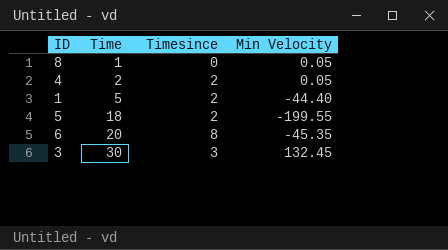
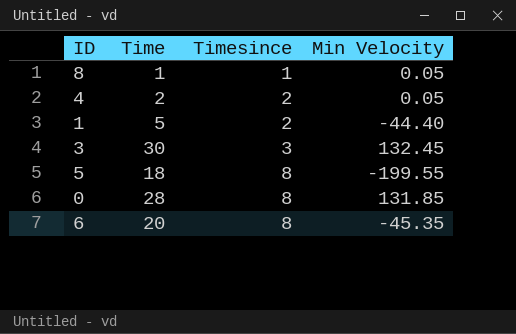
row order: Time ascending -> Timesince ascending
8 | Timesince: 0 -> 1
5 | Timesince: 2 -> 8
row 0: none -> 28 | 8 | 131.85

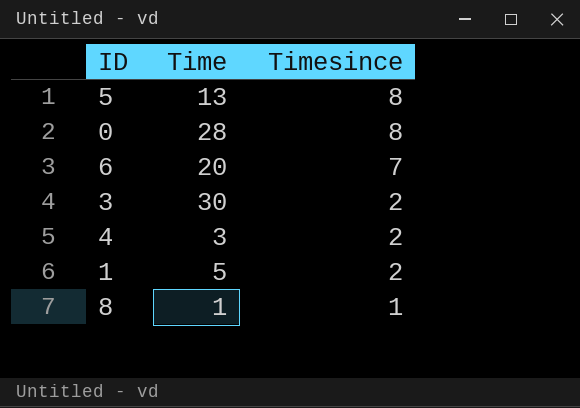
row order: Timesince ascending -> Timesince descending
column Min Velocity | position: 4 -> none
5 | Time: 18 -> 13
6 | Timesince: 8 -> 7
3 | Timesince: 3 -> 2
4 | Time: 2 -> 3

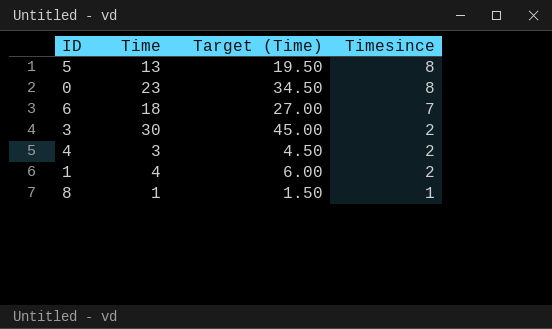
column Target (Time) | formula: none -> [Time] * 1.5
0 | Time: 28 -> 23
6 | Time: 20 -> 18
1 | Time: 5 -> 4

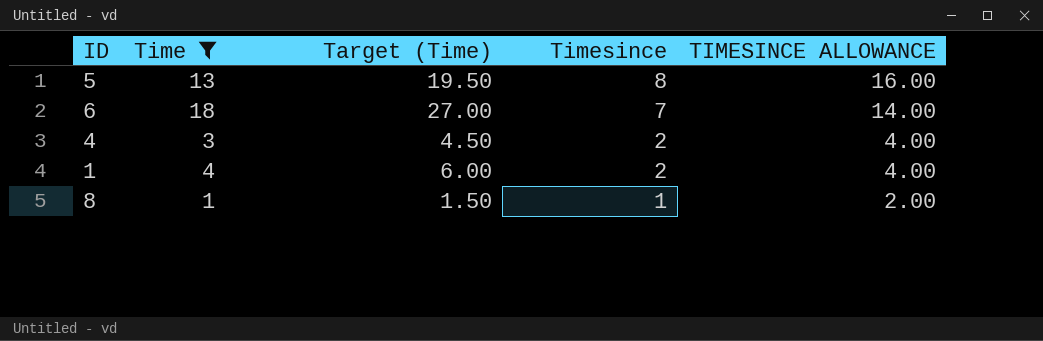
filter: none -> Time <= 18
column TIMESINCE ALLOWANCE | formula: none -> [Timesince] * 2

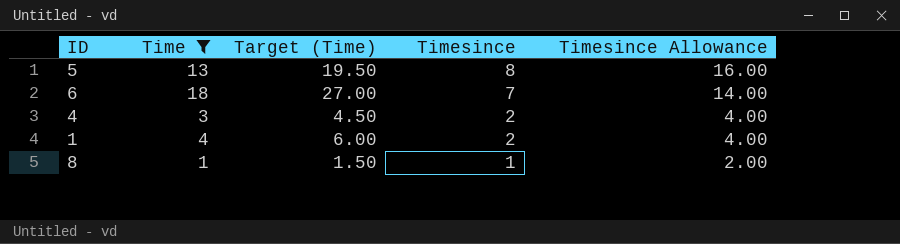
column name: TIMESINCE ALLOWANCE -> Timesince Allowance

